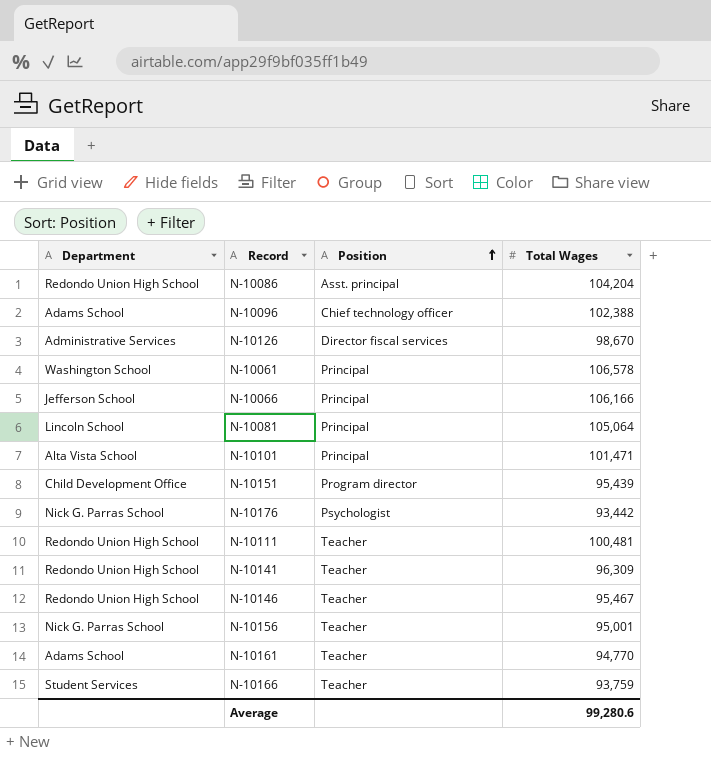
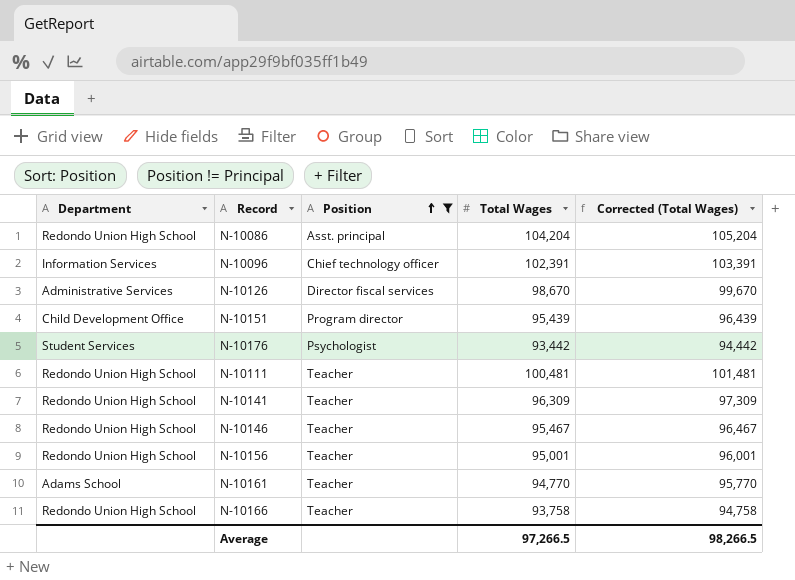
filter: none -> Position != Principal
column Corrected (Total Wages) | formula: none -> [Total Wages] + 1000
N-10096 | Department: Adams School -> Information Services
N-10096 | Total Wages: 102,388 -> 102,391
N-10176 | Department: Nick G. Parras School -> Student Services
N-10156 | Department: Nick G. Parras School -> Redondo Union High School
N-10166 | Department: Student Services -> Redondo Union High School
N-10166 | Total Wages: 93,759 -> 93,758
Average | Total Wages: 99,280.6 -> 97,266.5

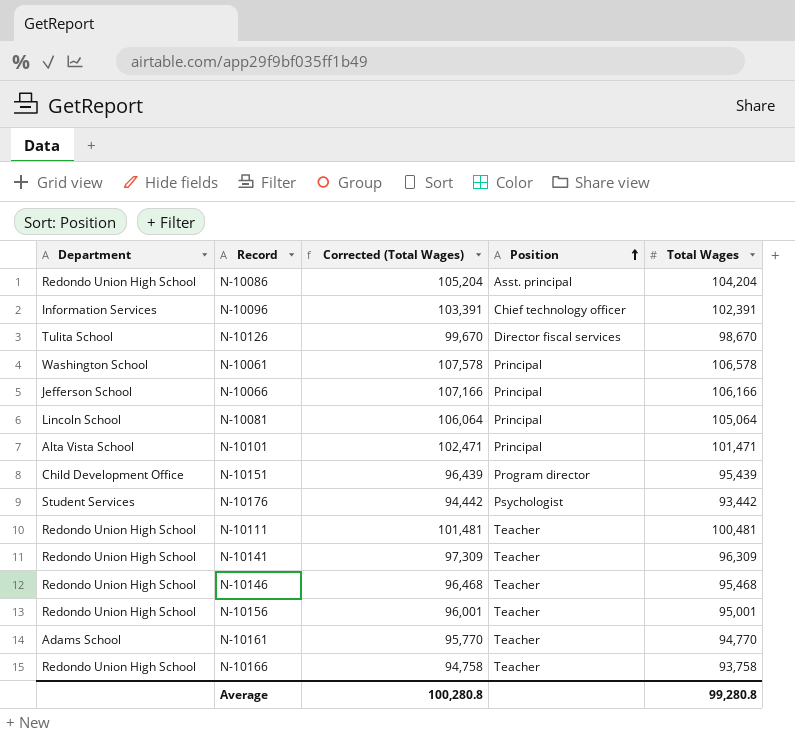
filter: Position != Principal -> none
column Corrected (Total Wages) | position: 5 -> 3
N-10126 | Department: Administrative Services -> Tulita School
N-10146 | Corrected (Total Wages): 96,467 -> 96,468
N-10146 | Total Wages: 95,467 -> 95,468
Average | Corrected (Total Wages): 98,266.5 -> 100,280.8
Average | Total Wages: 97,266.5 -> 99,280.8

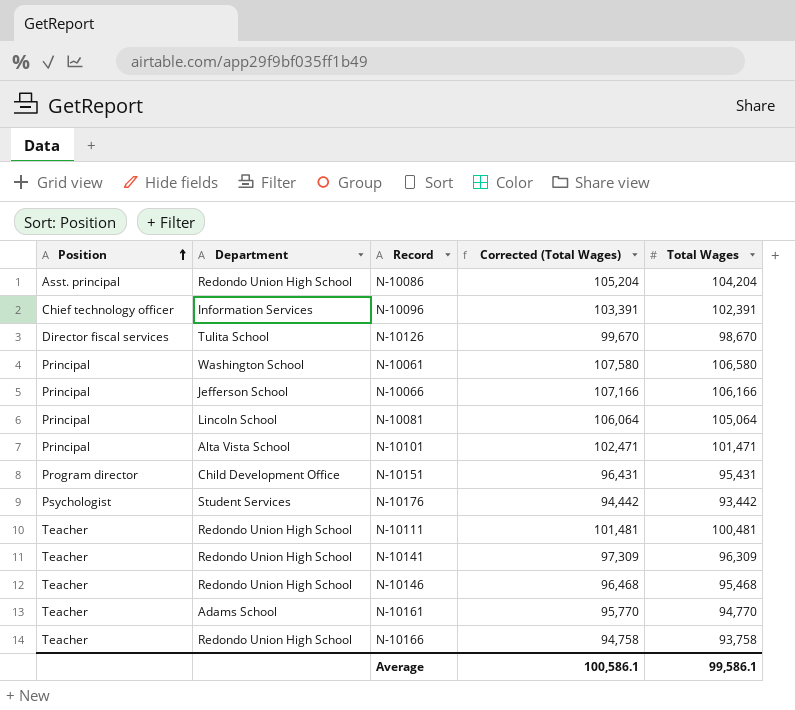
column Position | position: 4 -> 1
row N-10156: Redondo Union High School | 96,001 | Teacher | 95,001 -> none
N-10061 | Corrected (Total Wages): 107,578 -> 107,580
N-10061 | Total Wages: 106,578 -> 106,580
N-10151 | Corrected (Total Wages): 96,439 -> 96,431
N-10151 | Total Wages: 95,439 -> 95,431
Average | Corrected (Total Wages): 100,280.8 -> 100,586.1
Average | Total Wages: 99,280.8 -> 99,586.1

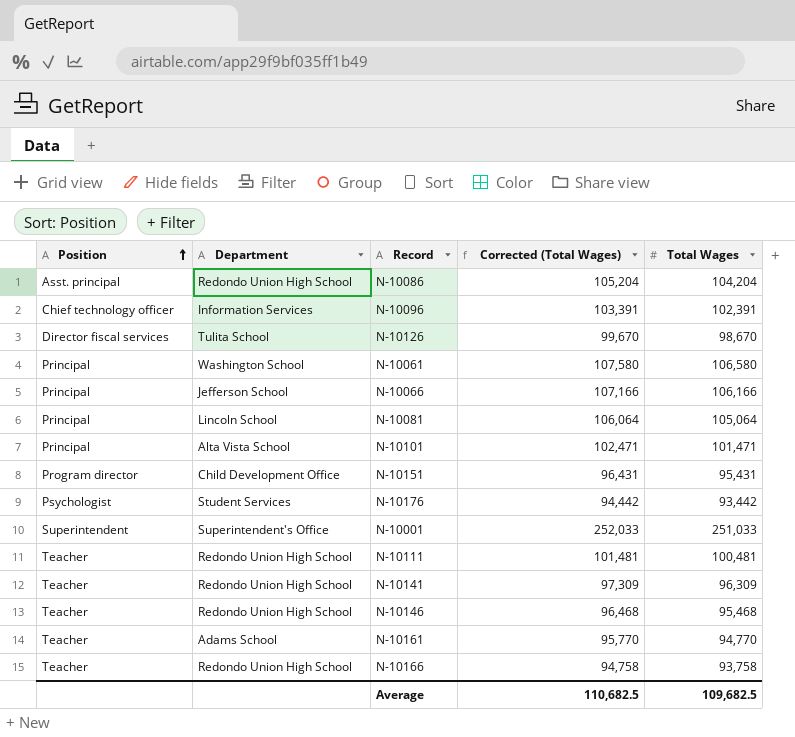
row N-10001: none -> Superintendent | Superintendent's Office | 252,033 | 251,033
Average | Corrected (Total Wages): 100,586.1 -> 110,682.5
Average | Total Wages: 99,586.1 -> 109,682.5

